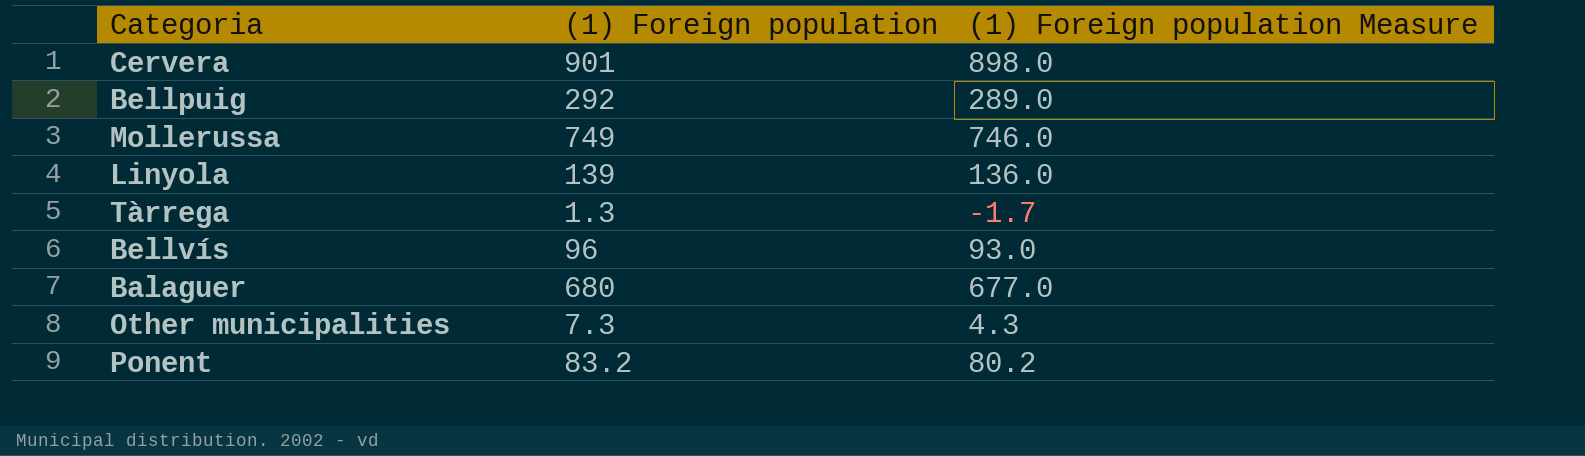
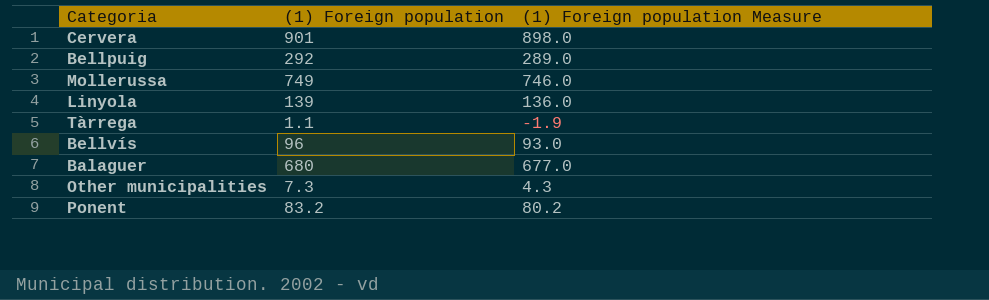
Tàrrega | (1) Foreign population: 1.3 -> 1.1
Tàrrega | (1) Foreign population Measure: -1.7 -> -1.9

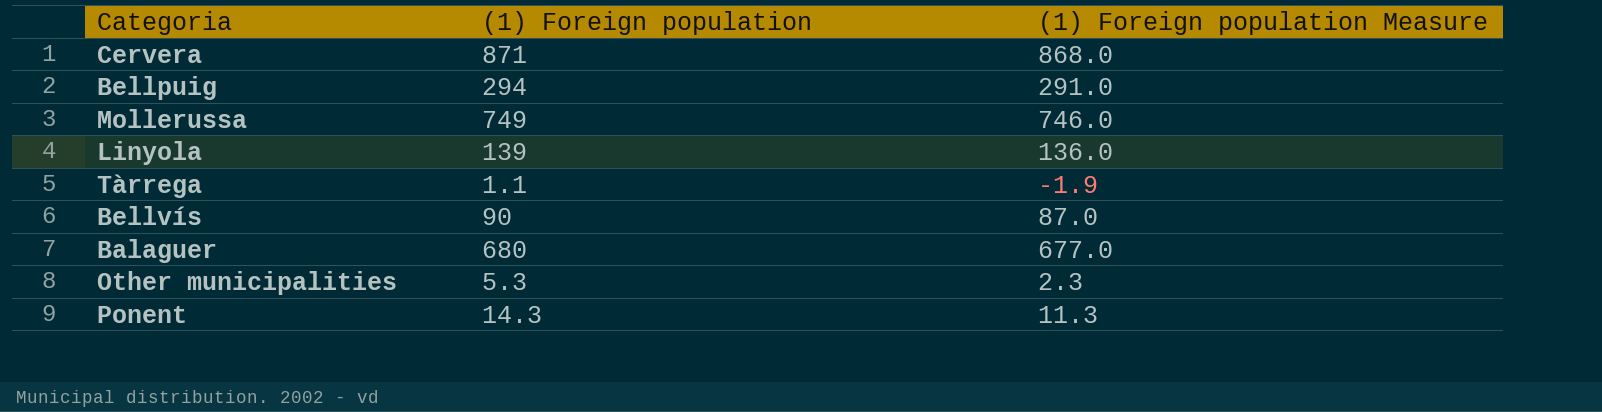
Cervera | (1) Foreign population: 901 -> 871
Cervera | (1) Foreign population Measure: 898.0 -> 868.0
Bellpuig | (1) Foreign population: 292 -> 294
Bellpuig | (1) Foreign population Measure: 289.0 -> 291.0
Bellvís | (1) Foreign population: 96 -> 90
Bellvís | (1) Foreign population Measure: 93.0 -> 87.0
Other municipalities | (1) Foreign population: 7.3 -> 5.3
Other municipalities | (1) Foreign population Measure: 4.3 -> 2.3
Ponent | (1) Foreign population: 83.2 -> 14.3
Ponent | (1) Foreign population Measure: 80.2 -> 11.3

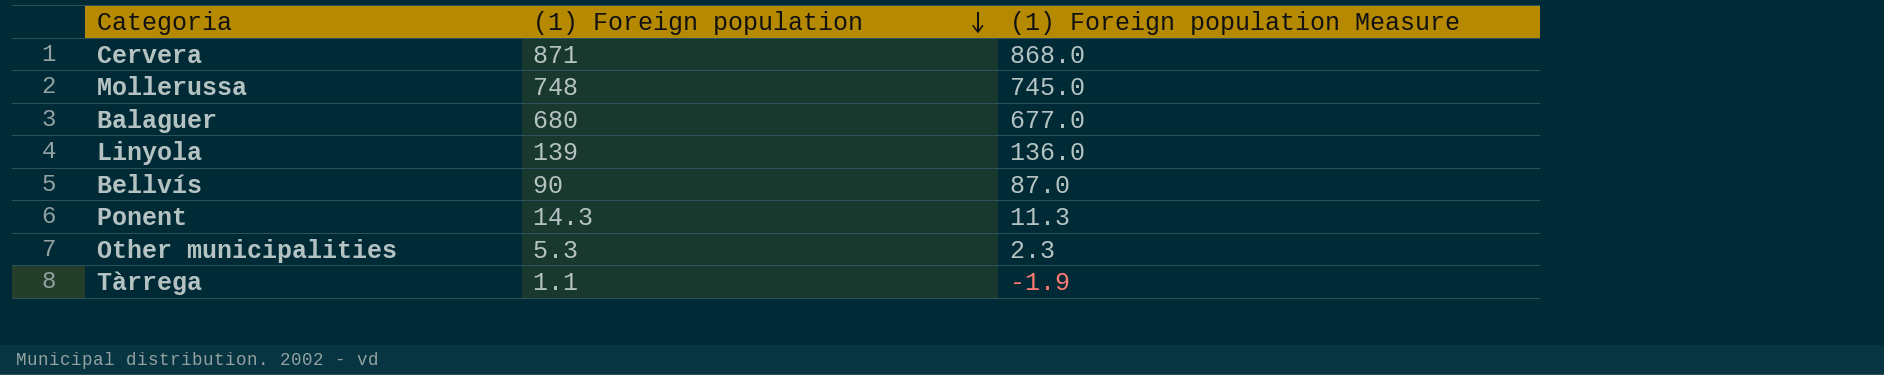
row order: none -> (1) Foreign population descending
row Bellpuig: 294 | 291.0 -> none
Mollerussa | (1) Foreign population: 749 -> 748
Mollerussa | (1) Foreign population Measure: 746.0 -> 745.0

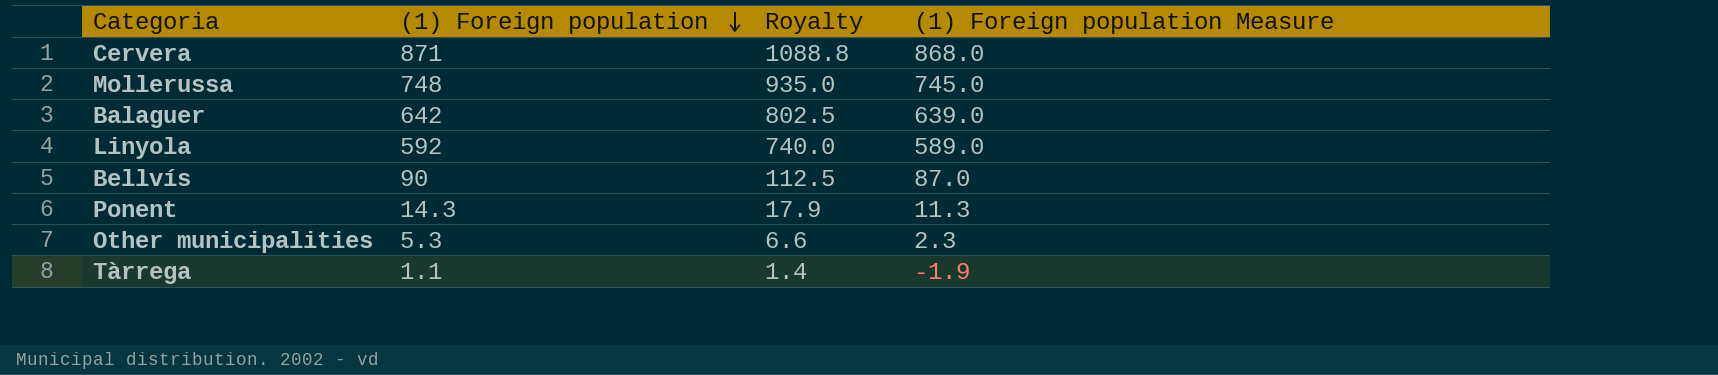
column Royalty | formula: none -> [(1) Foreign population] * 1.25
Balaguer | (1) Foreign population: 680 -> 642
Balaguer | (1) Foreign population Measure: 677.0 -> 639.0
Linyola | (1) Foreign population: 139 -> 592
Linyola | (1) Foreign population Measure: 136.0 -> 589.0

